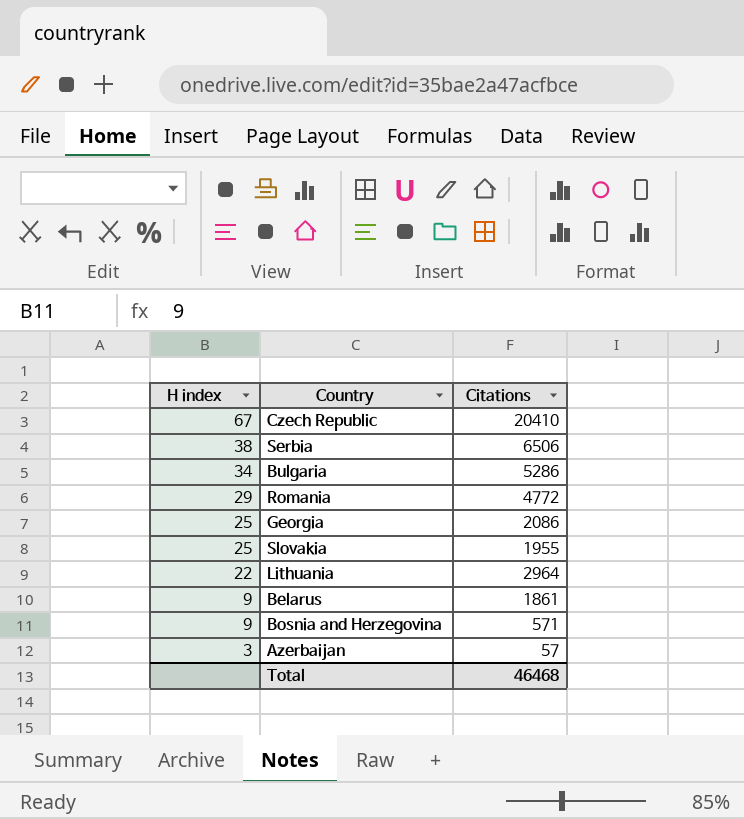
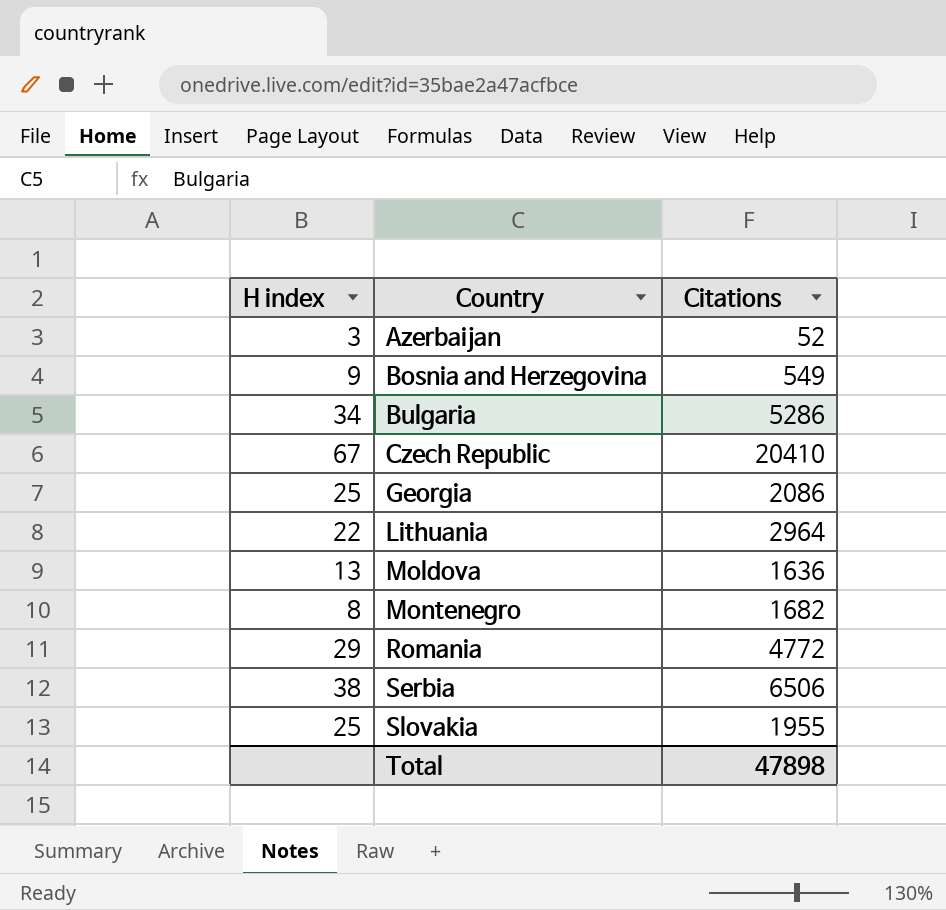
row order: H index descending -> Country ascending
row Belarus: 9 | 1861 -> none
Azerbaijan | Citations: 57 -> 52
Bosnia and Herzegovina | Citations: 571 -> 549
row Moldova: none -> 13 | 1636
row Montenegro: none -> 8 | 1682
Total | Citations: 46468 -> 47898

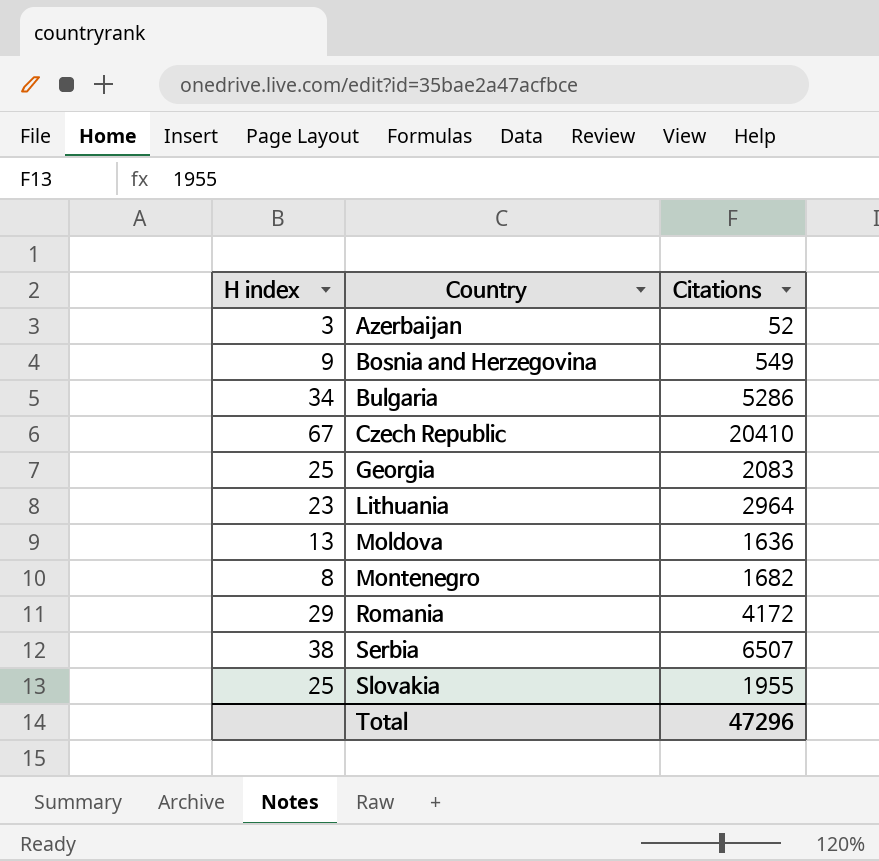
Georgia | Citations: 2086 -> 2083
Lithuania | H index: 22 -> 23
Romania | Citations: 4772 -> 4172
Serbia | Citations: 6506 -> 6507
Total | Citations: 47898 -> 47296

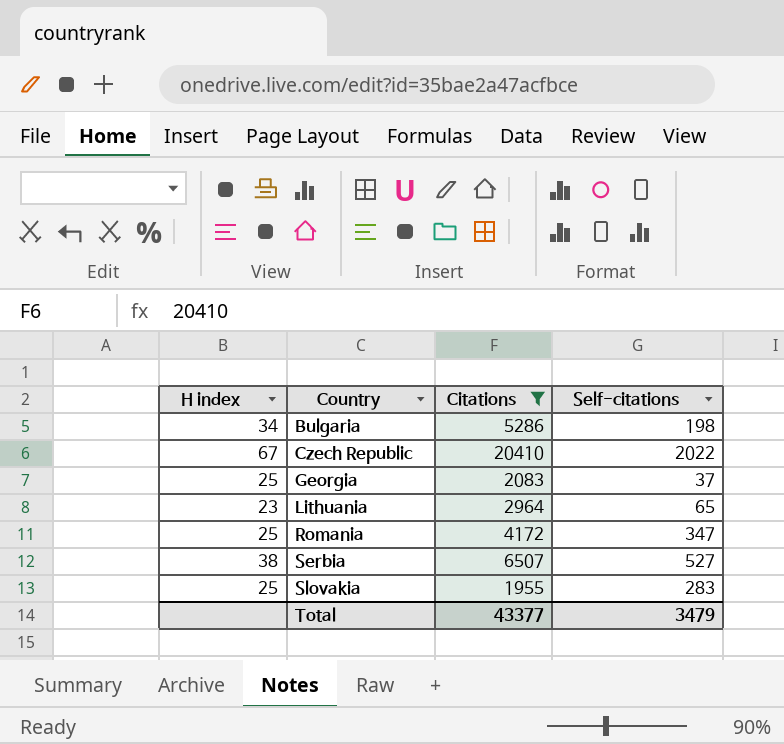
filter: none -> Citations >= 1955
column Self-citations | position: none -> 4
Romania | H index: 29 -> 25
Total | Citations: 47296 -> 43377

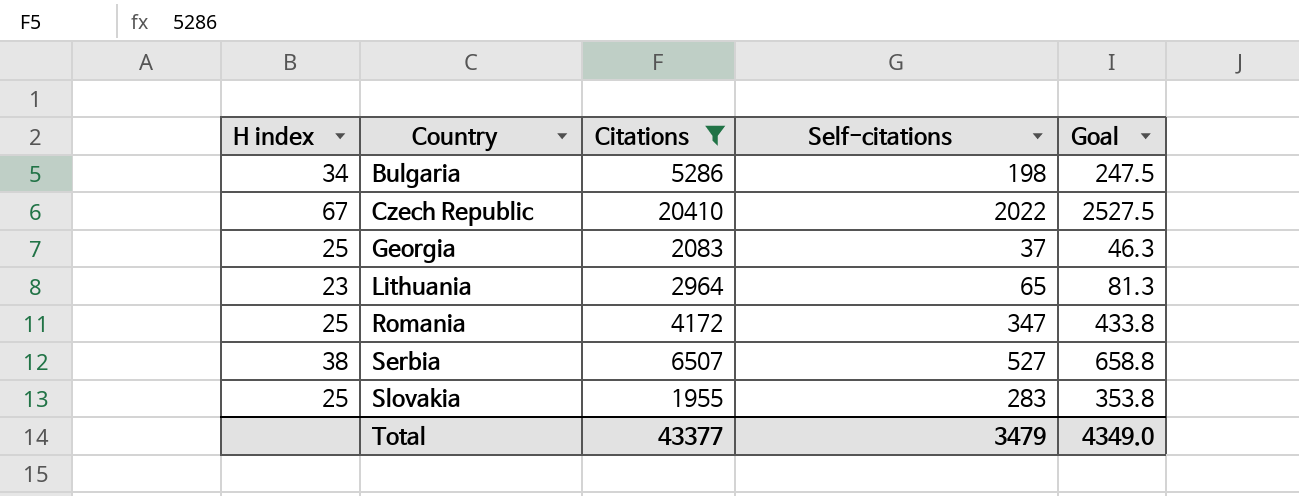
column Goal | formula: none -> [Self-citations] * 1.25

